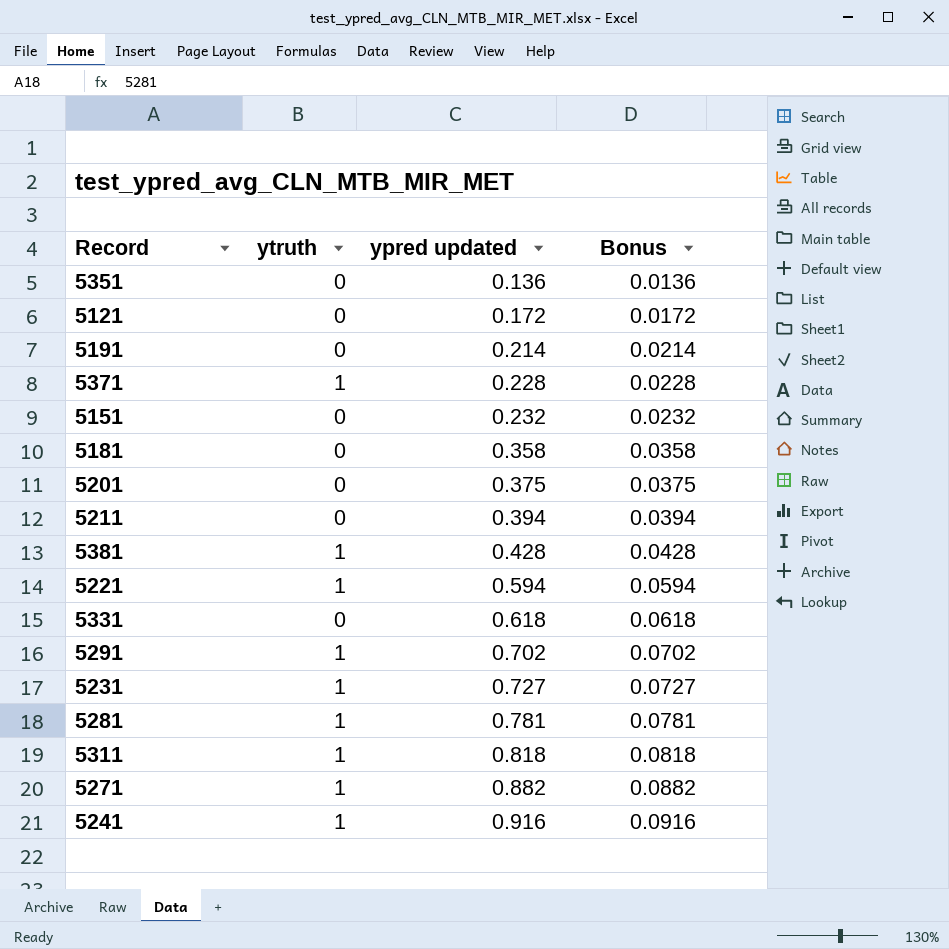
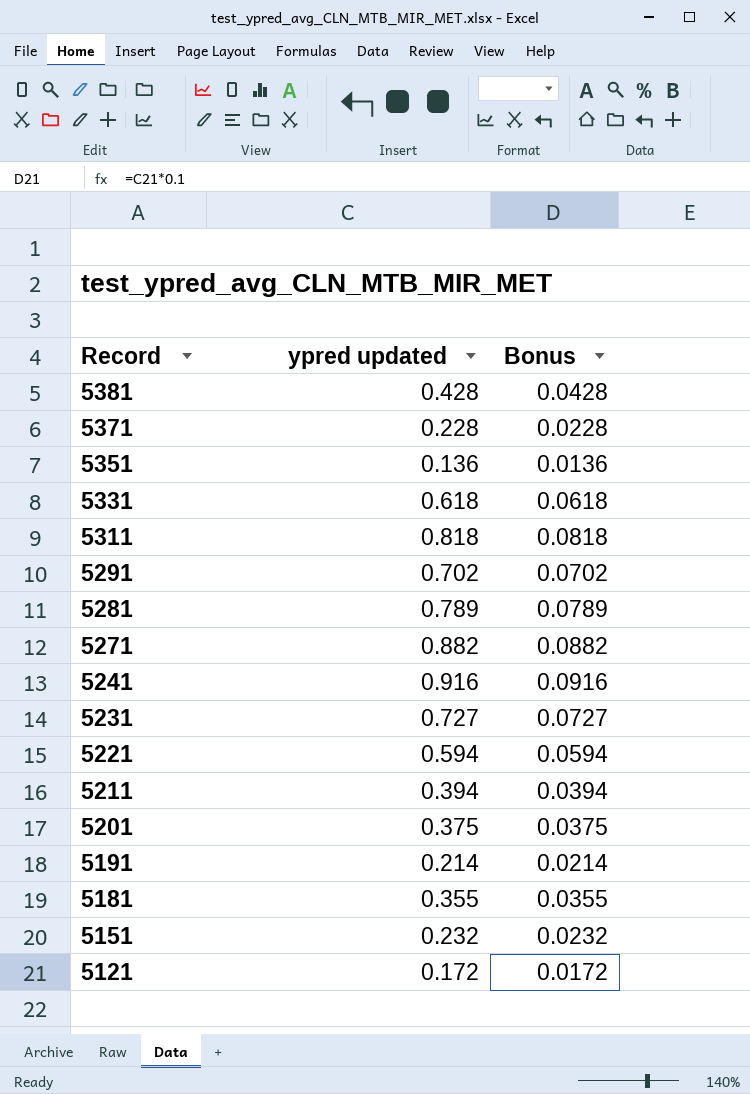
row order: ypred updated ascending -> Record descending
column ytruth | position: 2 -> none
5281 | ypred updated: 0.781 -> 0.789
5281 | Bonus: 0.0781 -> 0.0789
5181 | ypred updated: 0.358 -> 0.355
5181 | Bonus: 0.0358 -> 0.0355

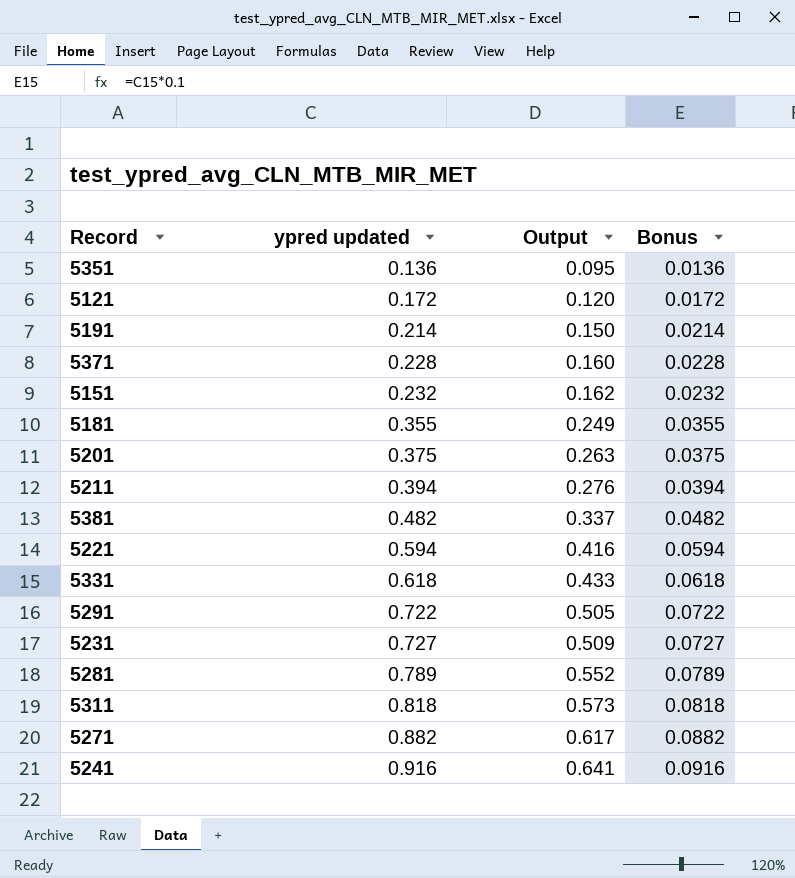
row order: Record descending -> ypred updated ascending
column Output | formula: none -> [ypred updated] * 0.7
5381 | ypred updated: 0.428 -> 0.482
5381 | Bonus: 0.0428 -> 0.0482
5291 | ypred updated: 0.702 -> 0.722
5291 | Bonus: 0.0702 -> 0.0722

